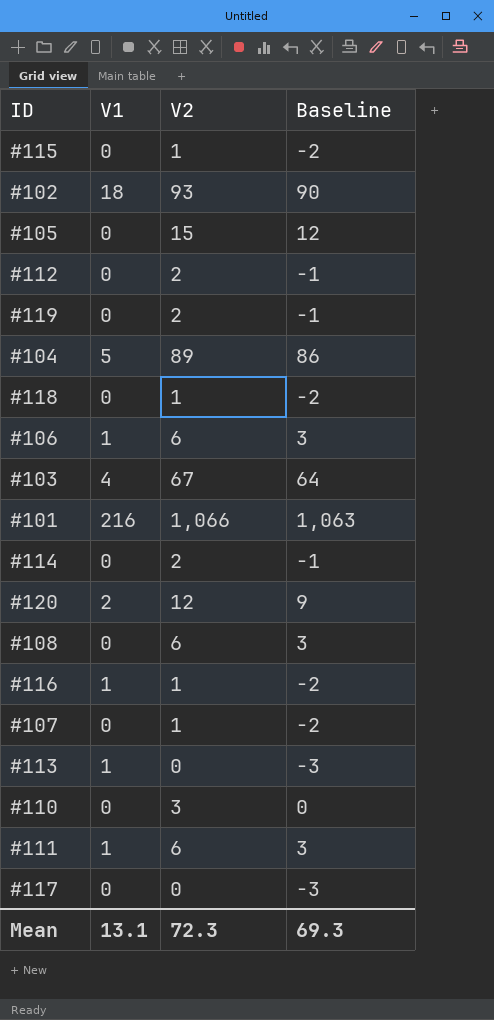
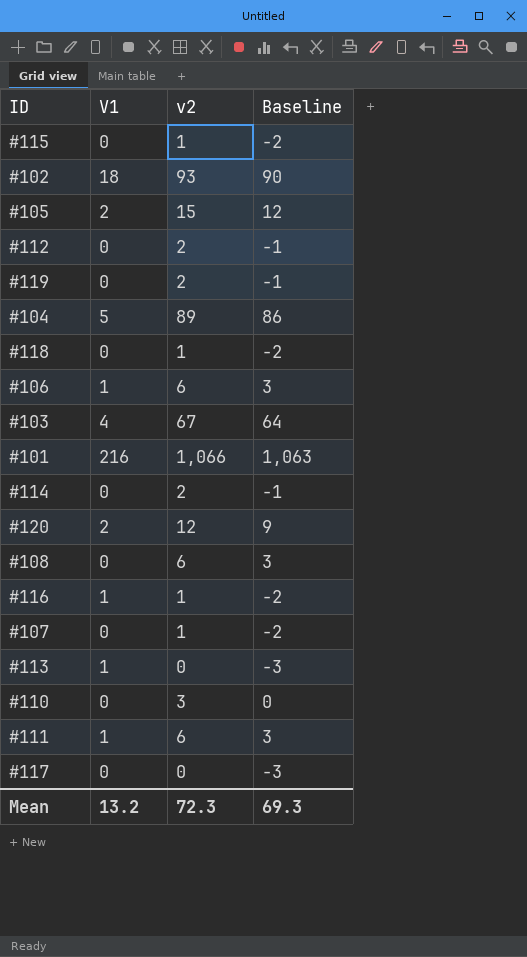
column name: V2 -> v2
#105 | V1: 0 -> 2
Mean | V1: 13.1 -> 13.2

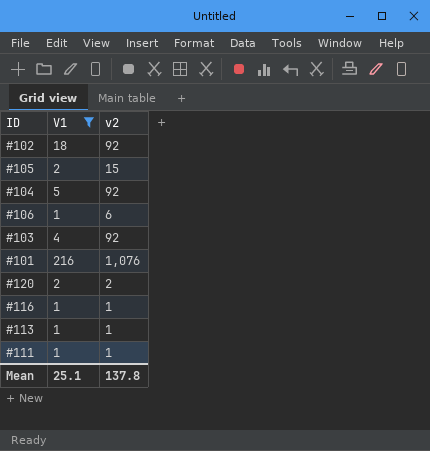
filter: none -> V1 != 0
column Baseline | formula: [v2] - 3 -> none
#102 | v2: 93 -> 92
#104 | v2: 89 -> 92
#103 | v2: 67 -> 92
#101 | v2: 1,066 -> 1,076
#120 | v2: 12 -> 2
#113 | v2: 0 -> 1
#111 | v2: 6 -> 1
Mean | V1: 13.2 -> 25.1
Mean | v2: 72.3 -> 137.8

